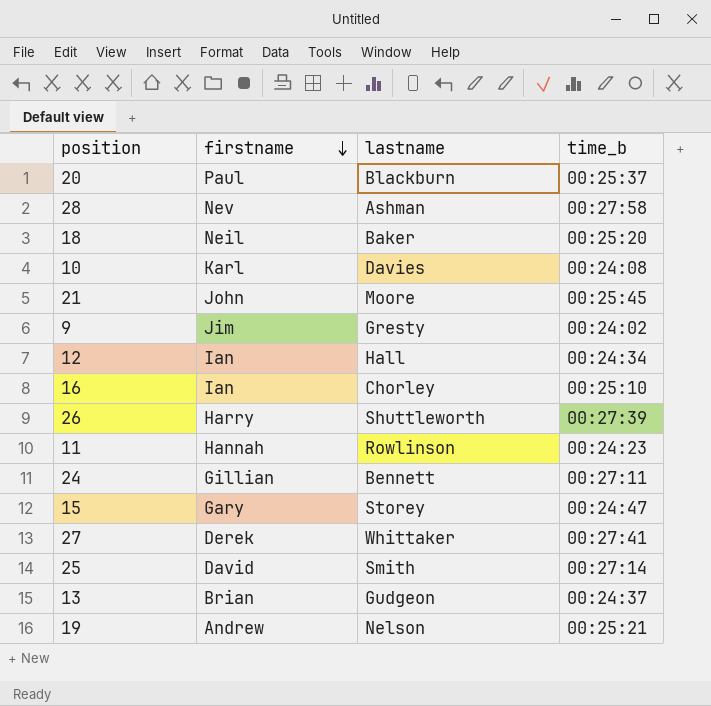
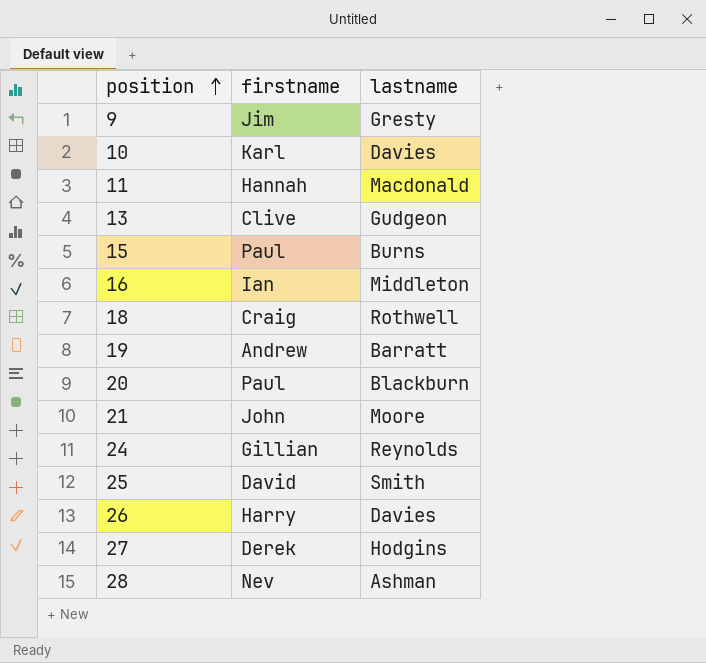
row order: firstname descending -> position ascending
column time_b | position: 4 -> none
row 12: Ian | Hall | 00:24:34 -> none
11 | lastname: Rowlinson -> Macdonald
13 | firstname: Brian -> Clive
15 | firstname: Gary -> Paul
15 | lastname: Storey -> Burns
16 | lastname: Chorley -> Middleton
18 | firstname: Neil -> Craig
18 | lastname: Baker -> Rothwell
19 | lastname: Nelson -> Barratt
24 | lastname: Bennett -> Reynolds
26 | lastname: Shuttleworth -> Davies
27 | lastname: Whittaker -> Hodgins

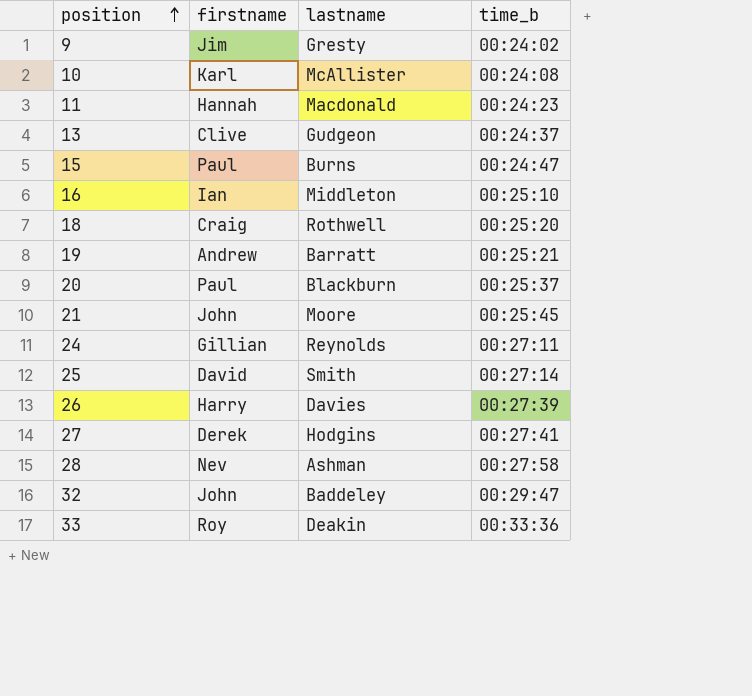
column time_b | position: none -> 4
10 | lastname: Davies -> McAllister
row 32: none -> John | Baddeley | 00:29:47
row 33: none -> Roy | Deakin | 00:33:36

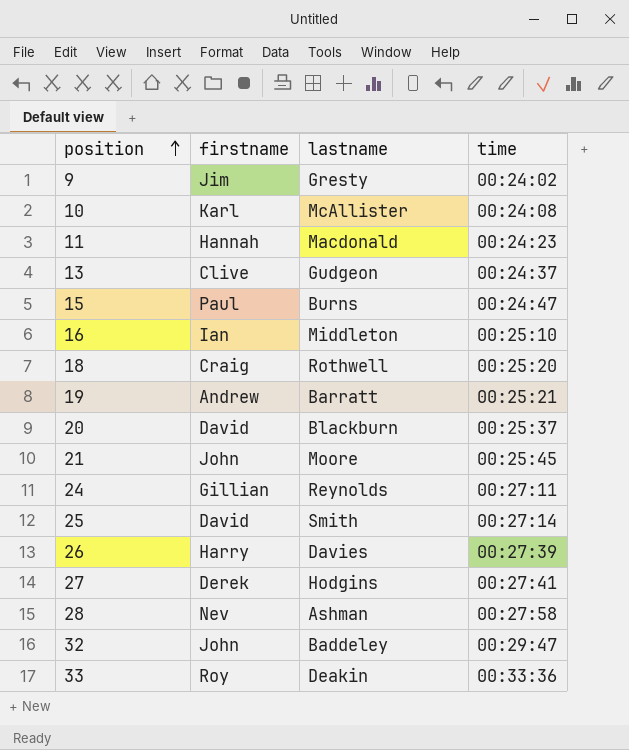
column name: time_b -> time
20 | firstname: Paul -> David

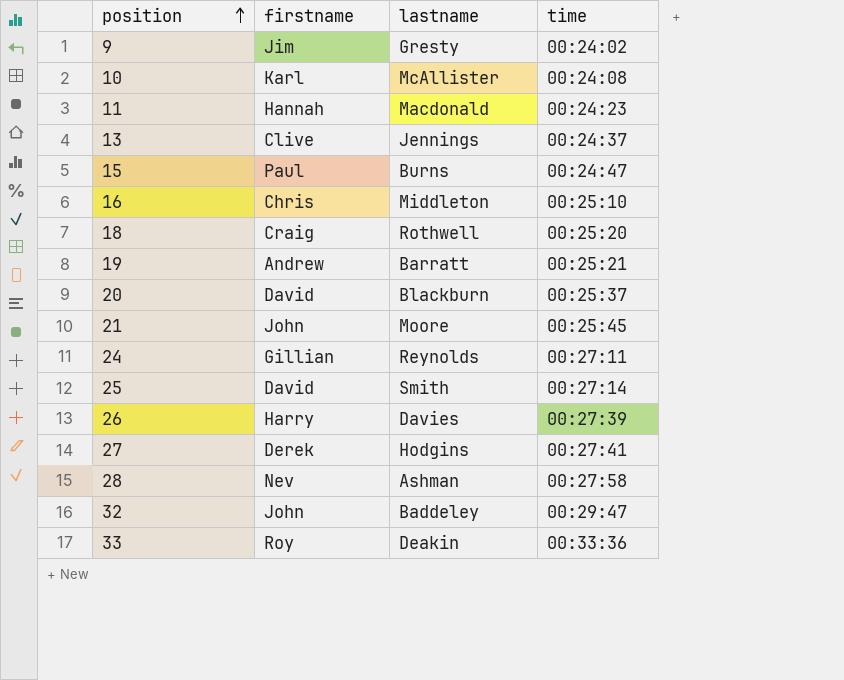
13 | lastname: Gudgeon -> Jennings
16 | firstname: Ian -> Chris

